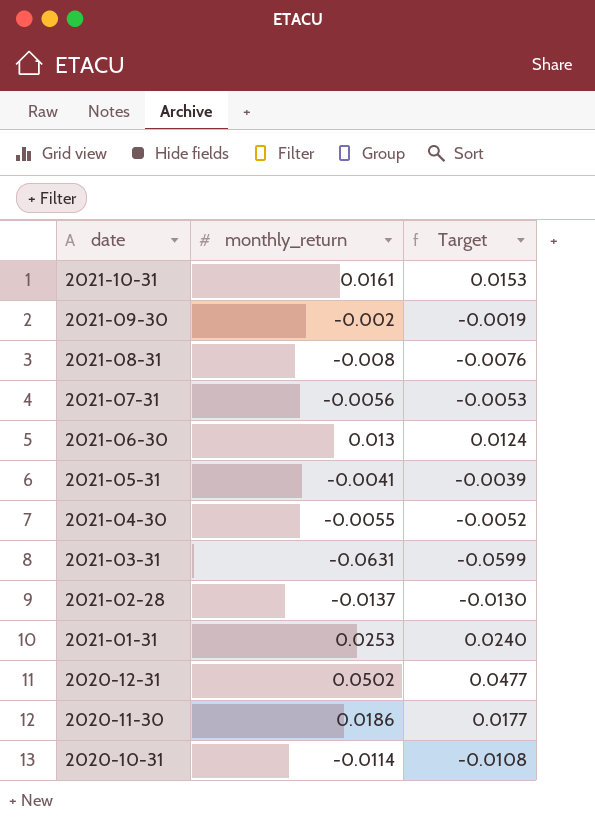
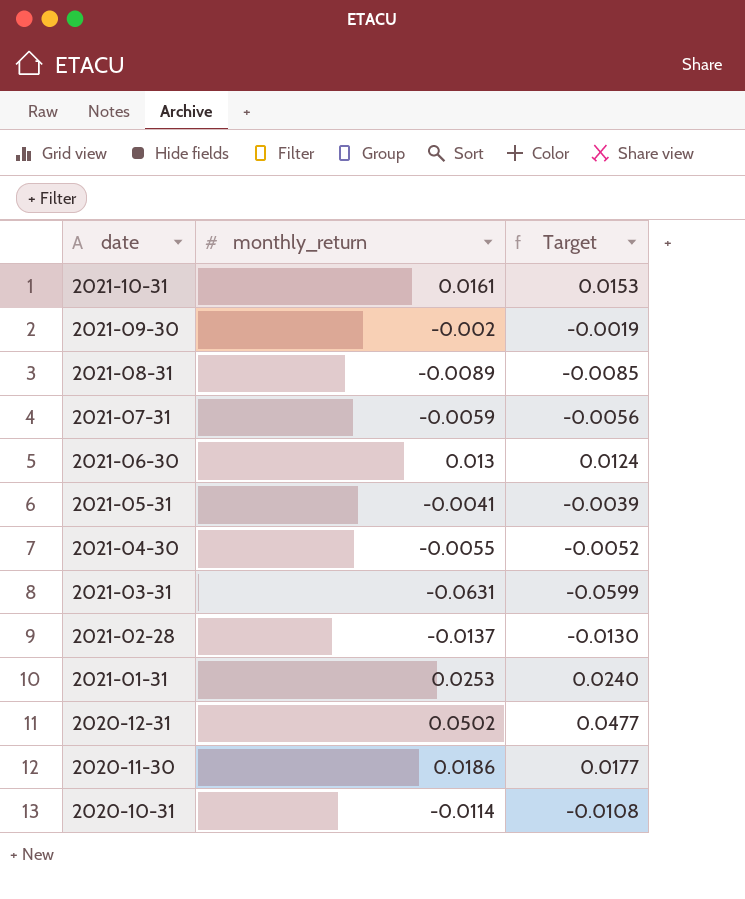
2021-08-31 | monthly_return: -0.008 -> -0.0089
2021-08-31 | Target: -0.0076 -> -0.0085
2021-07-31 | monthly_return: -0.0056 -> -0.0059
2021-07-31 | Target: -0.0053 -> -0.0056

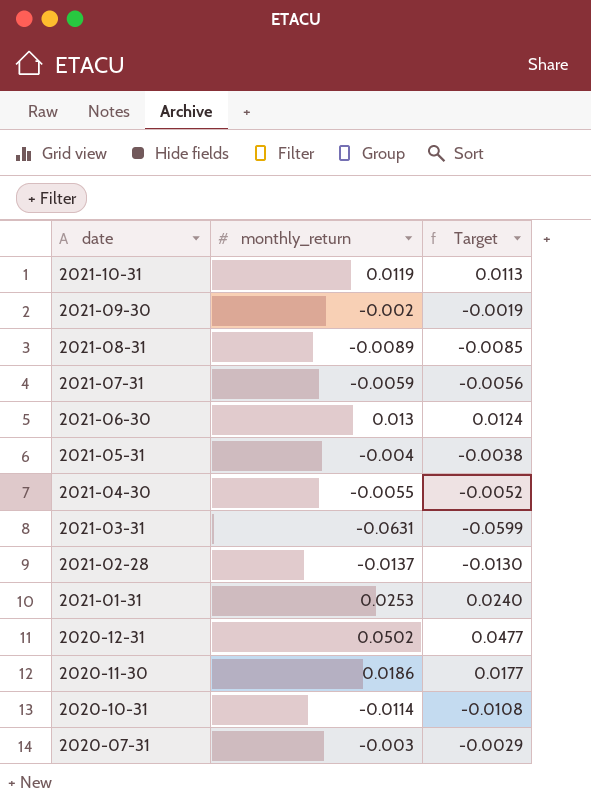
2021-10-31 | monthly_return: 0.0161 -> 0.0119
2021-10-31 | Target: 0.0153 -> 0.0113
2021-05-31 | monthly_return: -0.0041 -> -0.004
2021-05-31 | Target: -0.0039 -> -0.0038
row 2020-07-31: none -> -0.003 | -0.0029

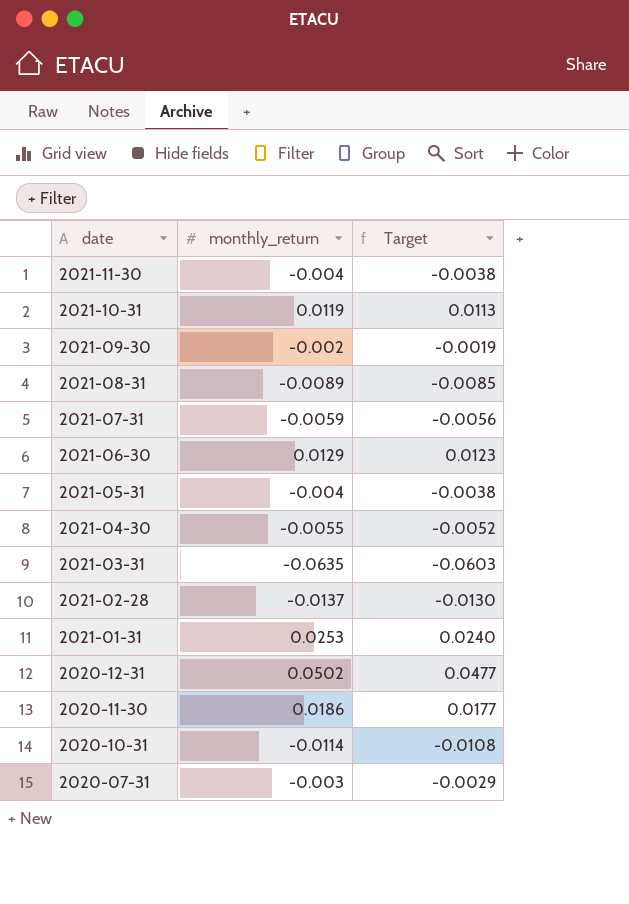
row 2021-11-30: none -> -0.004 | -0.0038
2021-06-30 | monthly_return: 0.013 -> 0.0129
2021-06-30 | Target: 0.0124 -> 0.0123
2021-03-31 | monthly_return: -0.0631 -> -0.0635
2021-03-31 | Target: -0.0599 -> -0.0603

